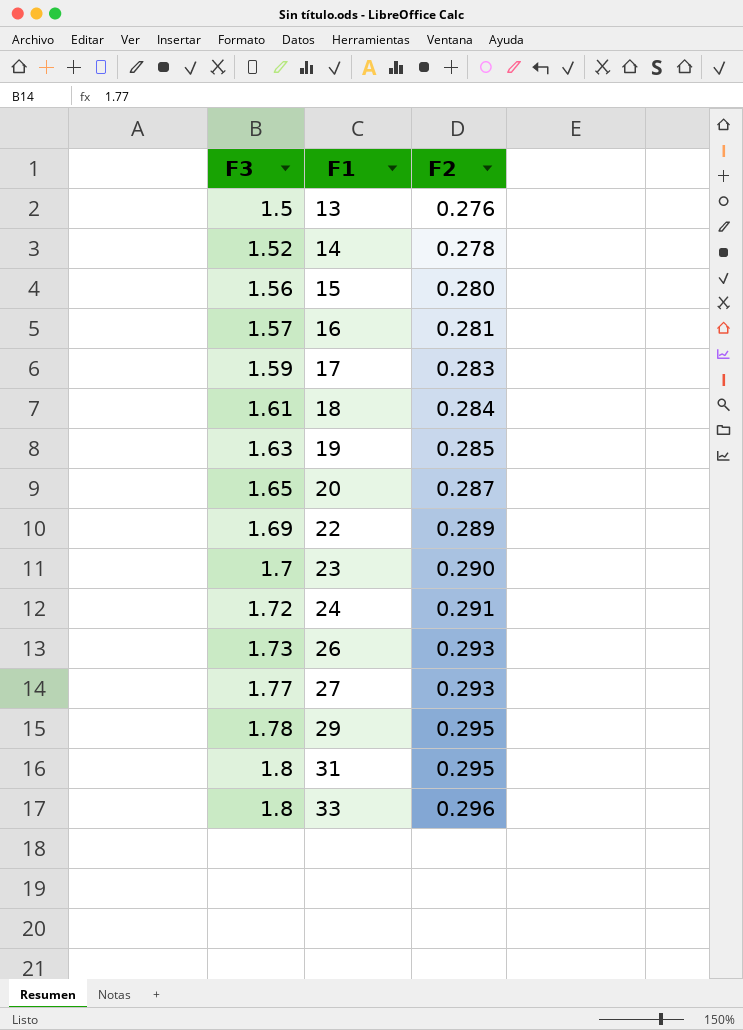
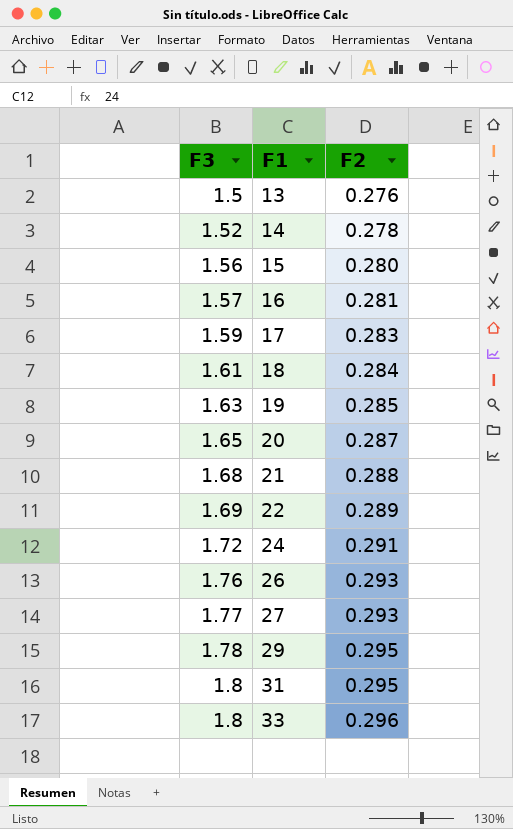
row 23: 1.7 | 0.290 -> none
row 21: none -> 1.68 | 0.288
26 | F3: 1.73 -> 1.76

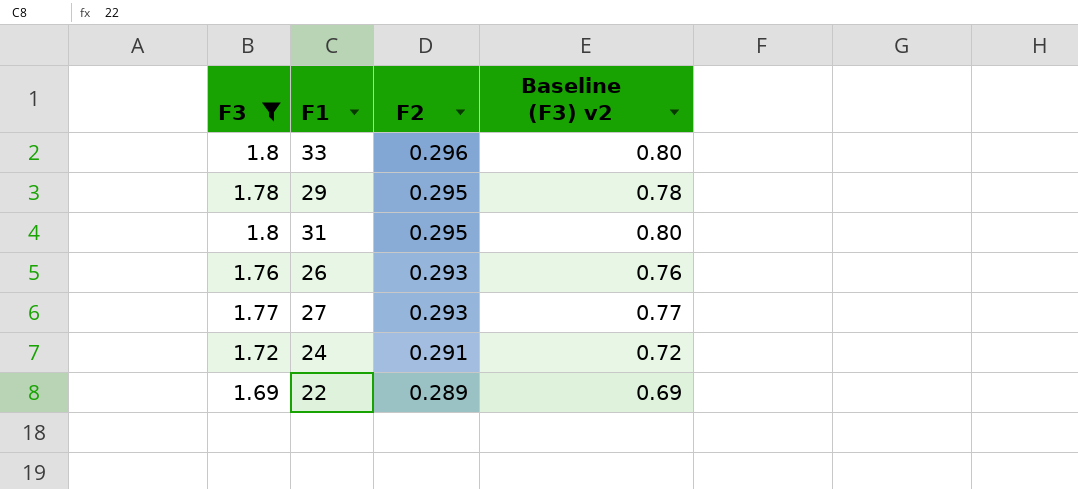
filter: none -> F3 >= 1.69
row order: F3 ascending -> F2 descending
column Baseline (F3) v2 | formula: none -> [F3] - 1

